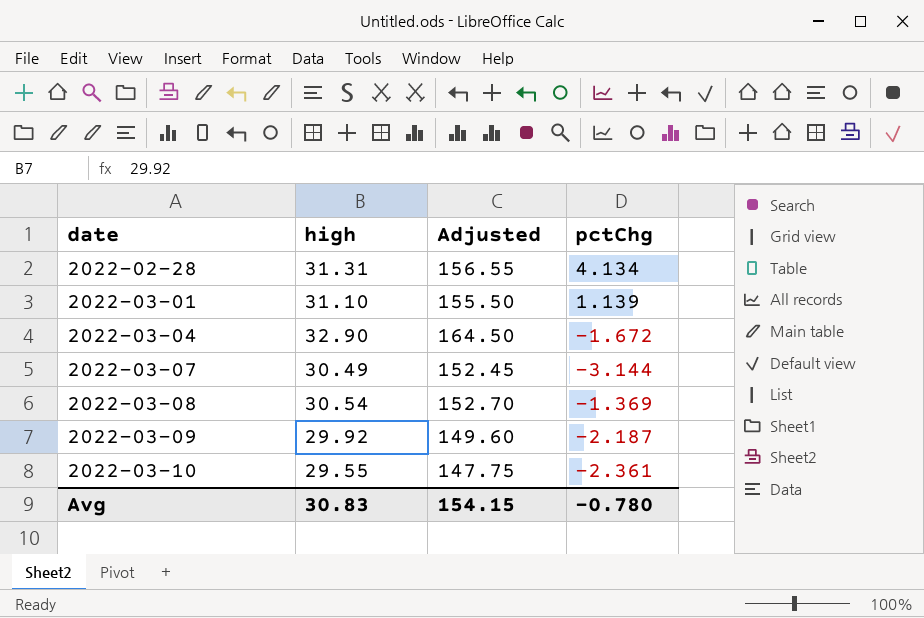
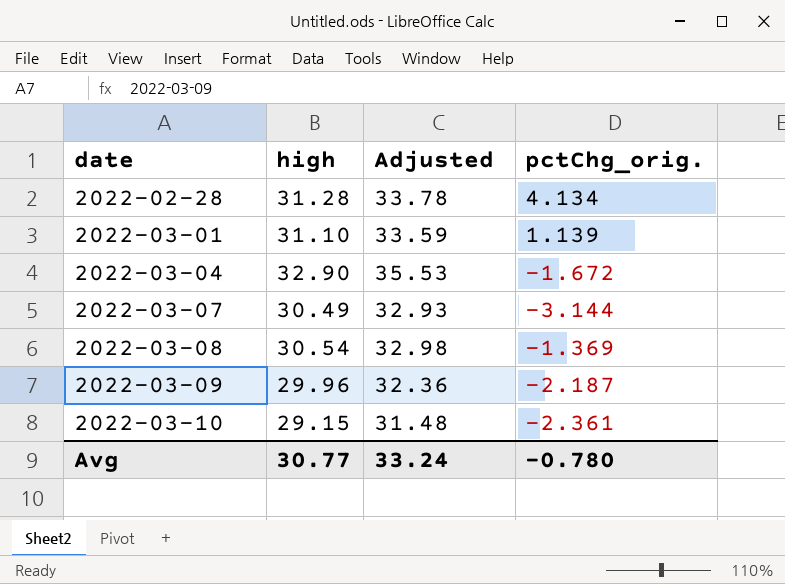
column Adjusted | formula: [high] * 5 -> [high] * 1.08
column name: pctChg -> pctChg_orig.
2022-02-28 | high: 31.31 -> 31.28
2022-03-09 | high: 29.92 -> 29.96
2022-03-10 | high: 29.55 -> 29.15
Avg | high: 30.83 -> 30.77
Avg | Adjusted: 154.15 -> 33.24

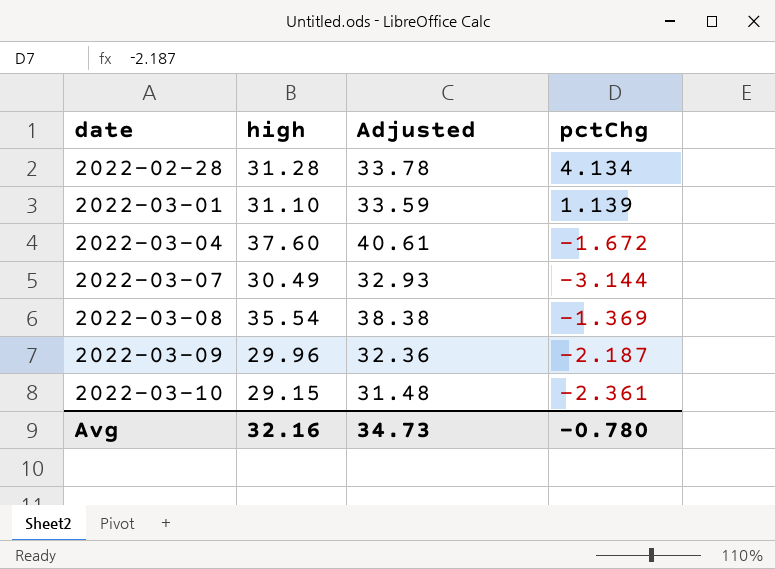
column name: pctChg_orig. -> pctChg
2022-03-04 | high: 32.90 -> 37.60
2022-03-04 | Adjusted: 35.53 -> 40.61
2022-03-08 | high: 30.54 -> 35.54
2022-03-08 | Adjusted: 32.98 -> 38.38
Avg | high: 30.77 -> 32.16
Avg | Adjusted: 33.24 -> 34.73

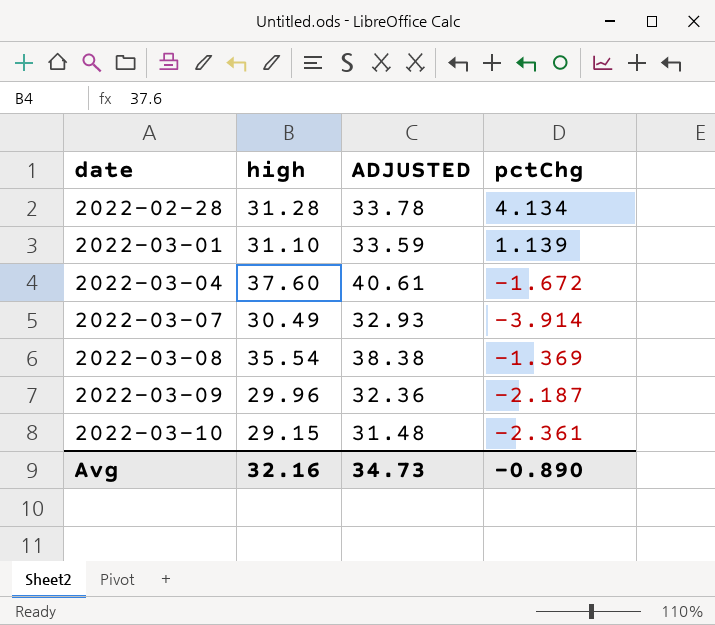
column name: Adjusted -> ADJUSTED
2022-03-07 | pctChg: -3.144 -> -3.914
Avg | pctChg: -0.780 -> -0.890

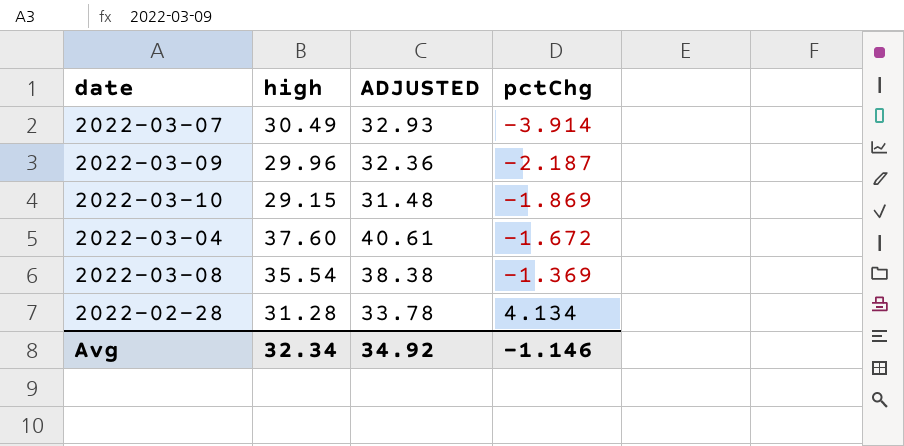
row order: date ascending -> pctChg ascending
row 2022-03-01: 31.10 | 33.59 | 1.139 -> none
2022-03-10 | pctChg: -2.361 -> -1.869
Avg | high: 32.16 -> 32.34
Avg | ADJUSTED: 34.73 -> 34.92
Avg | pctChg: -0.890 -> -1.146

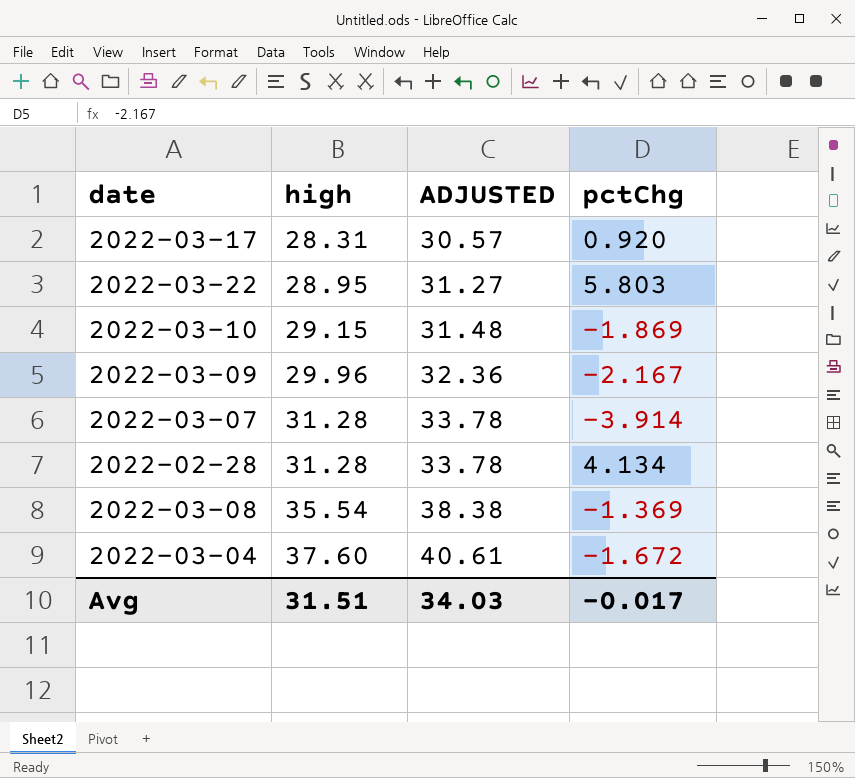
row order: pctChg ascending -> high ascending
row 2022-03-17: none -> 28.31 | 30.57 | 0.920
row 2022-03-22: none -> 28.95 | 31.27 | 5.803
2022-03-09 | pctChg: -2.187 -> -2.167
2022-03-07 | high: 30.49 -> 31.28
2022-03-07 | ADJUSTED: 32.93 -> 33.78
Avg | high: 32.34 -> 31.51
Avg | ADJUSTED: 34.92 -> 34.03
Avg | pctChg: -1.146 -> -0.017

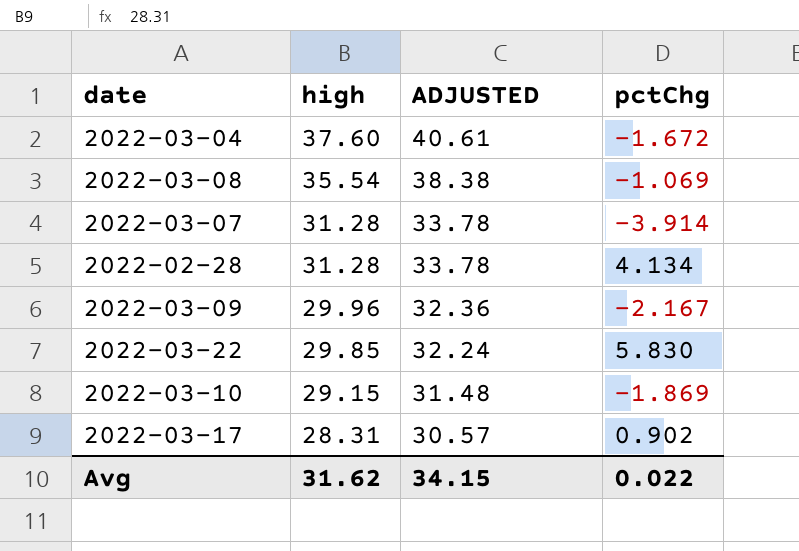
row order: high ascending -> high descending
2022-03-08 | pctChg: -1.369 -> -1.069
2022-03-22 | high: 28.95 -> 29.85
2022-03-22 | ADJUSTED: 31.27 -> 32.24
2022-03-22 | pctChg: 5.803 -> 5.830
2022-03-17 | pctChg: 0.920 -> 0.902
Avg | high: 31.51 -> 31.62
Avg | ADJUSTED: 34.03 -> 34.15
Avg | pctChg: -0.017 -> 0.022

